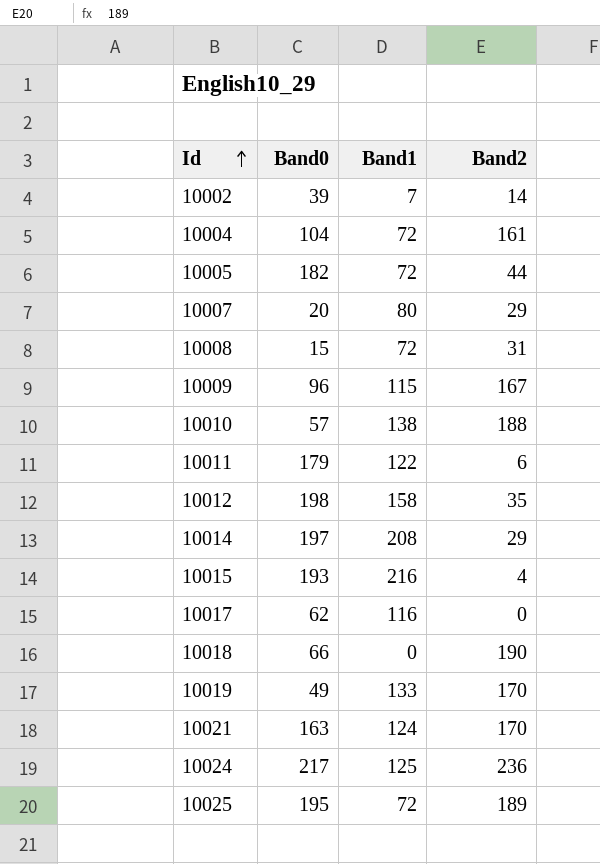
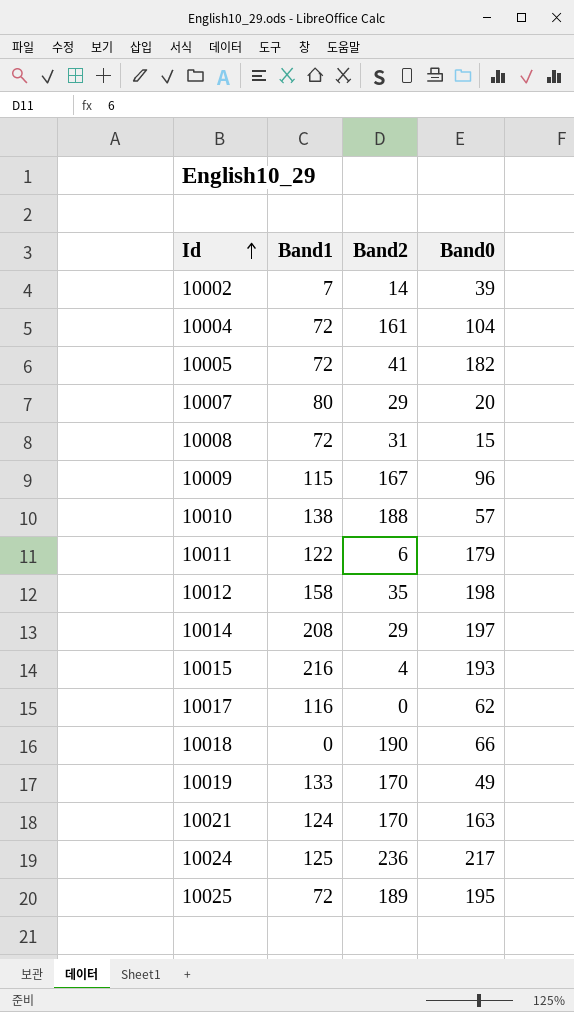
column Band0 | position: 2 -> 4
10005 | Band2: 44 -> 41

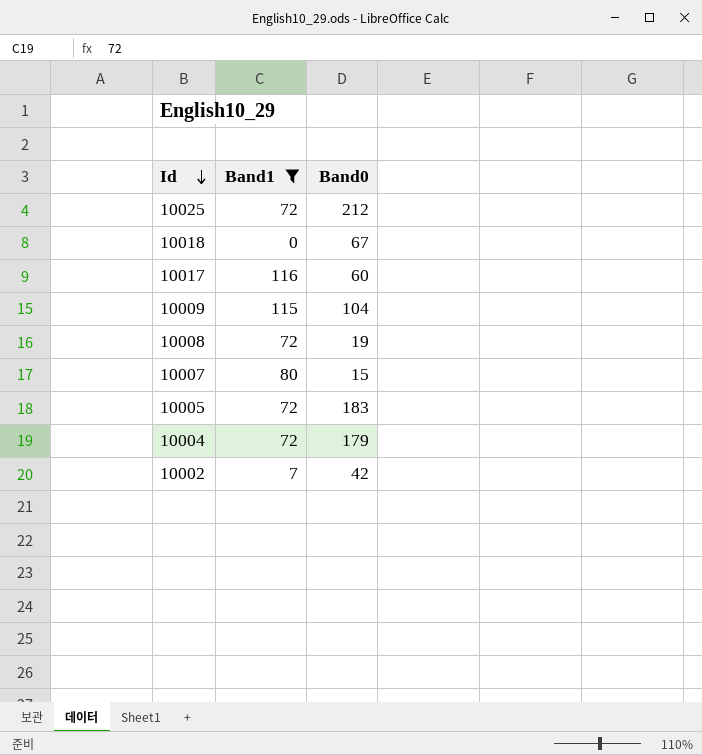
filter: none -> Band1 <= 116
row order: Id ascending -> Id descending
column Band2 | position: 3 -> none
10025 | Band0: 195 -> 212
10018 | Band0: 66 -> 67
10017 | Band0: 62 -> 60
10009 | Band0: 96 -> 104
10008 | Band0: 15 -> 19
10007 | Band0: 20 -> 15
10005 | Band0: 182 -> 183
10004 | Band0: 104 -> 179
10002 | Band0: 39 -> 42

